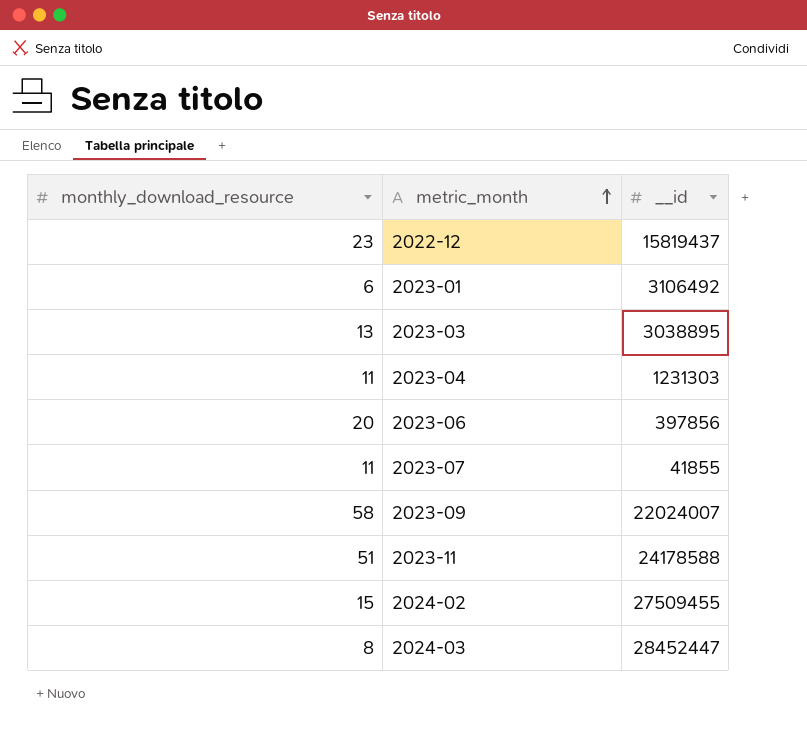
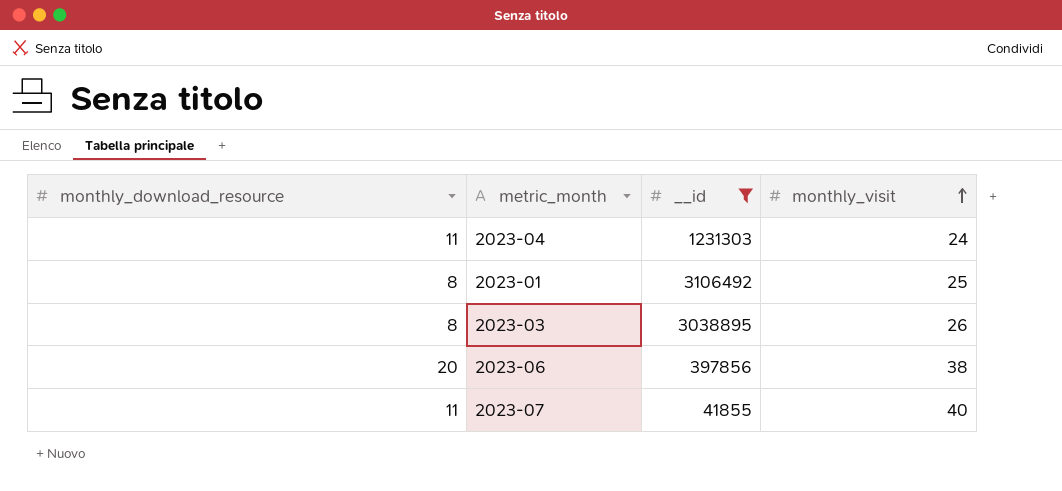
filter: none -> __id <= 3106492
row order: metric_month ascending -> monthly_visit ascending
column monthly_visit | position: none -> 4
2023-01 | monthly_download_resource: 6 -> 8
2023-03 | monthly_download_resource: 13 -> 8

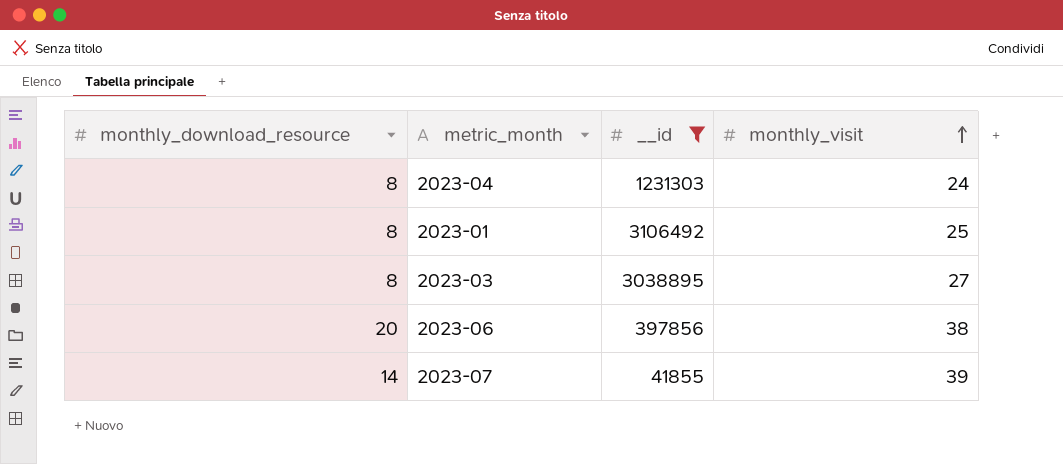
2023-04 | monthly_download_resource: 11 -> 8
2023-03 | monthly_visit: 26 -> 27
2023-07 | monthly_download_resource: 11 -> 14
2023-07 | monthly_visit: 40 -> 39

